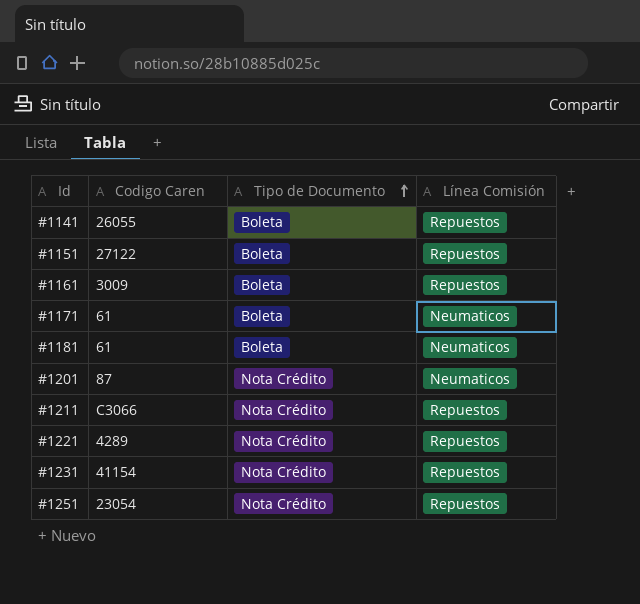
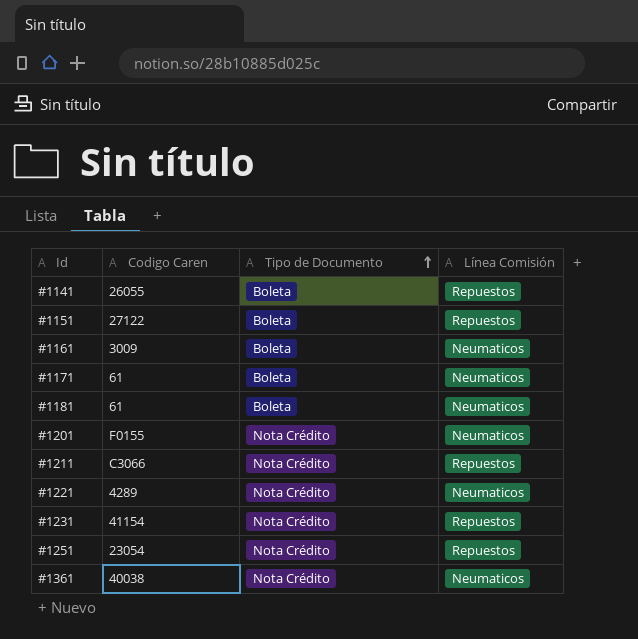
#1161 | Línea Comisión: Repuestos -> Neumaticos
#1201 | Codigo Caren: 87 -> F0155
#1221 | Línea Comisión: Repuestos -> Neumaticos
row #1361: none -> 40038 | Nota Crédito | Neumaticos

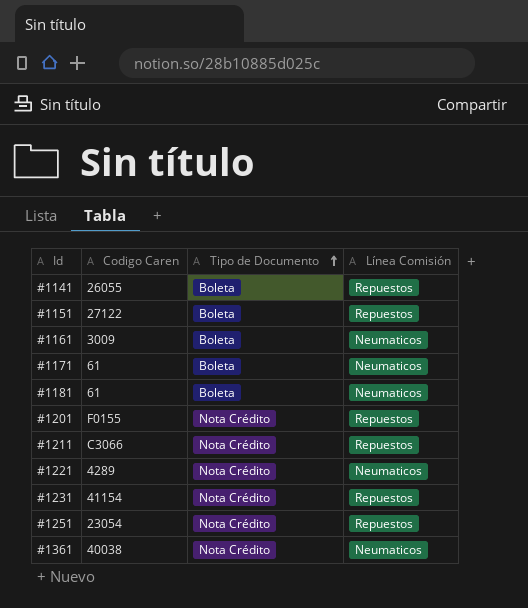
#1201 | Línea Comisión: Neumaticos -> Repuestos

